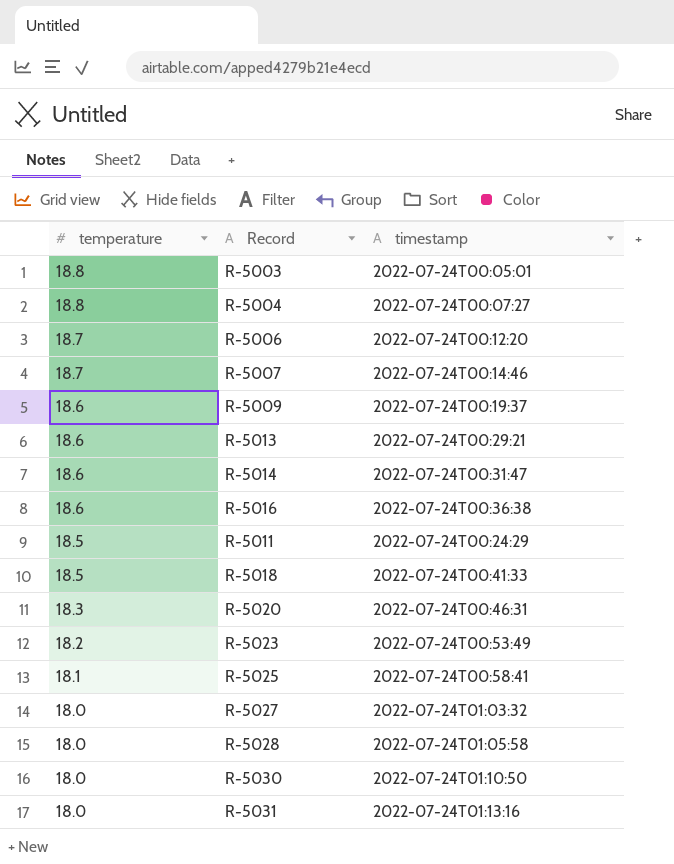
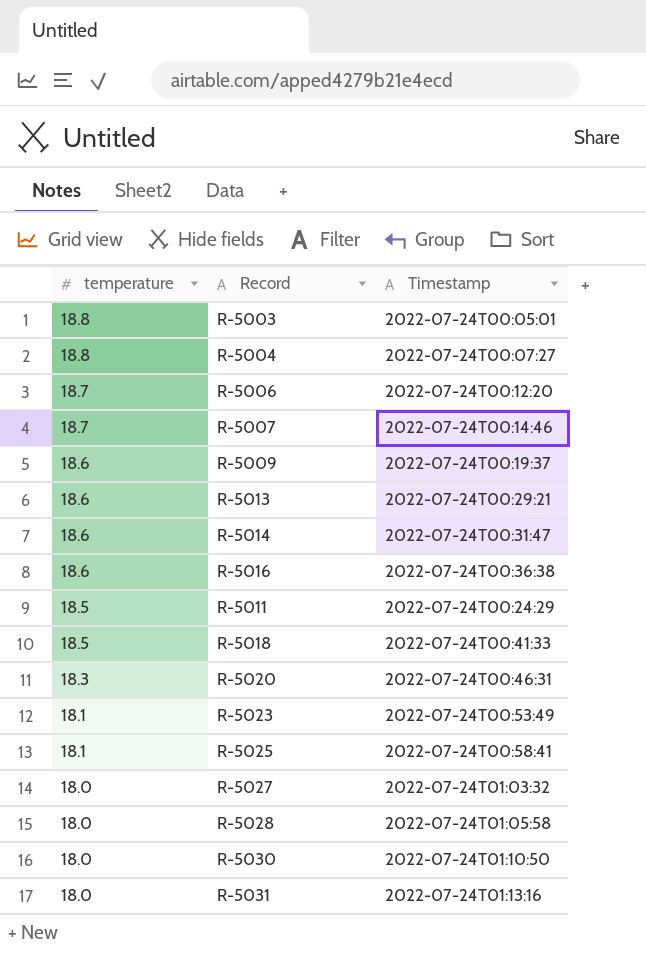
column name: timestamp -> Timestamp
R-5023 | temperature: 18.2 -> 18.1

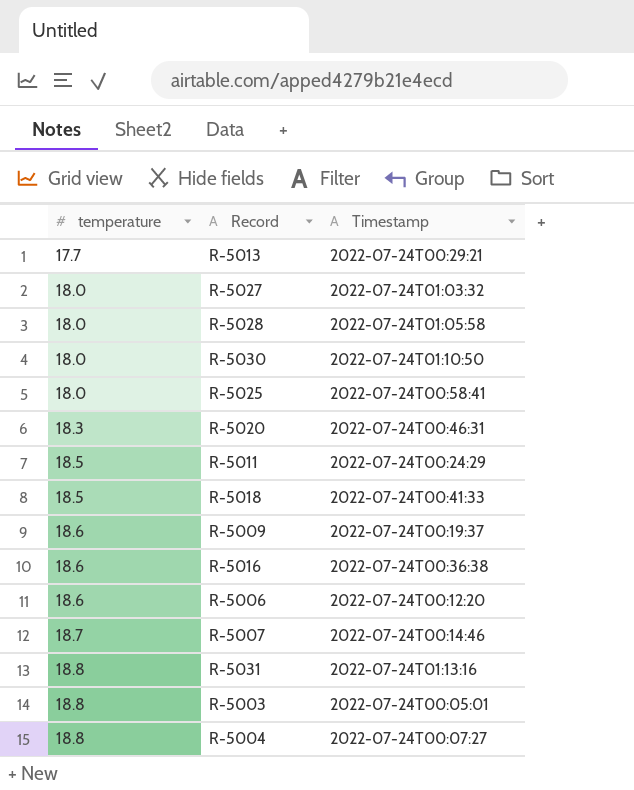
row order: temperature descending -> temperature ascending
row R-5014: 18.6 | 2022-07-24T00:31:47 -> none
row R-5023: 18.1 | 2022-07-24T00:53:49 -> none
R-5013 | temperature: 18.6 -> 17.7
R-5025 | temperature: 18.1 -> 18.0
R-5006 | temperature: 18.7 -> 18.6
R-5031 | temperature: 18.0 -> 18.8

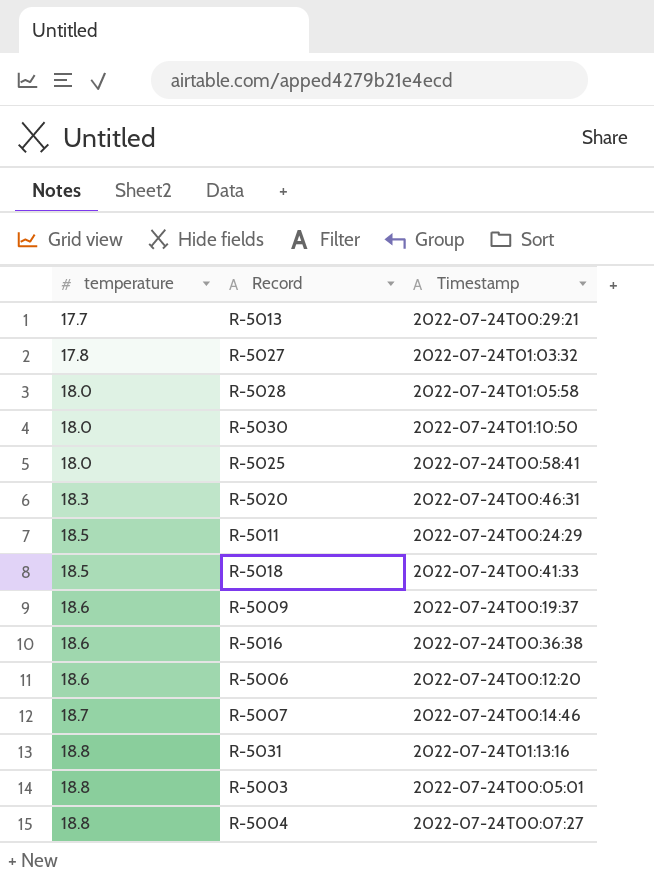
R-5027 | temperature: 18.0 -> 17.8

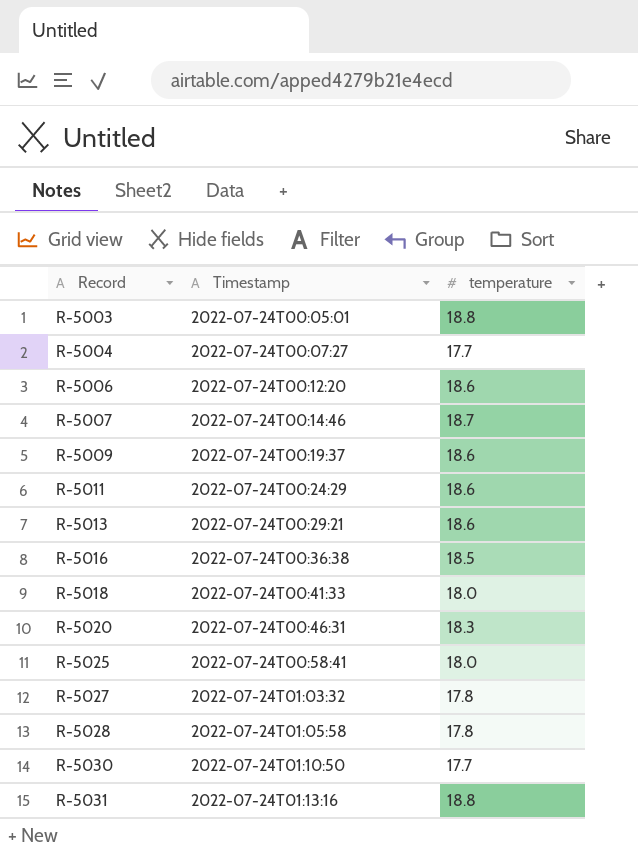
row order: temperature ascending -> Record ascending
column temperature | position: 1 -> 3
R-5004 | temperature: 18.8 -> 17.7
R-5011 | temperature: 18.5 -> 18.6
R-5013 | temperature: 17.7 -> 18.6
R-5016 | temperature: 18.6 -> 18.5
R-5018 | temperature: 18.5 -> 18.0
R-5028 | temperature: 18.0 -> 17.8
R-5030 | temperature: 18.0 -> 17.7

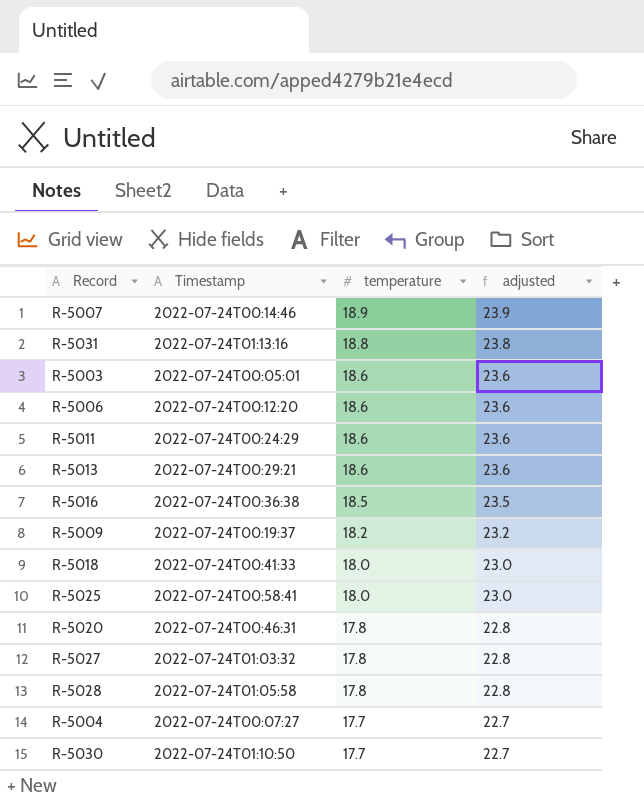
row order: Record ascending -> temperature descending
column adjusted | formula: none -> [temperature] + 5
R-5007 | temperature: 18.7 -> 18.9
R-5003 | temperature: 18.8 -> 18.6
R-5009 | temperature: 18.6 -> 18.2
R-5020 | temperature: 18.3 -> 17.8

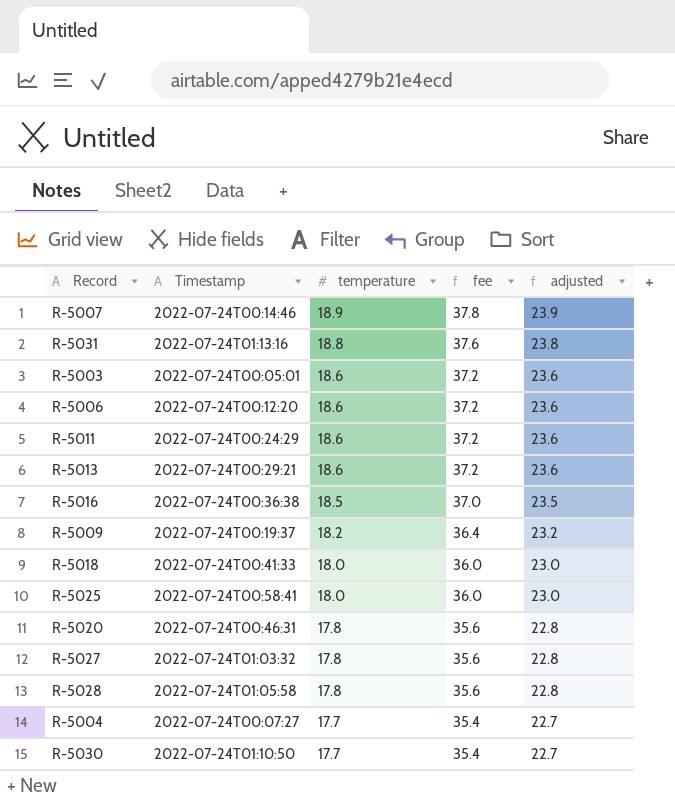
column fee | formula: none -> [temperature] * 2

